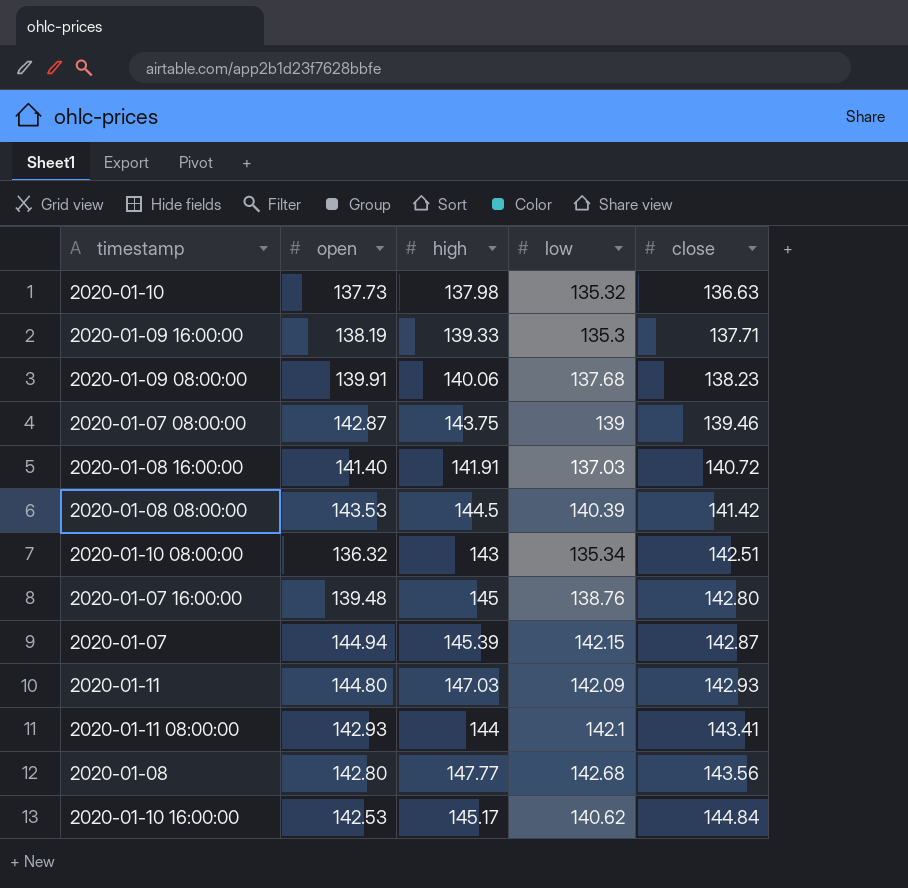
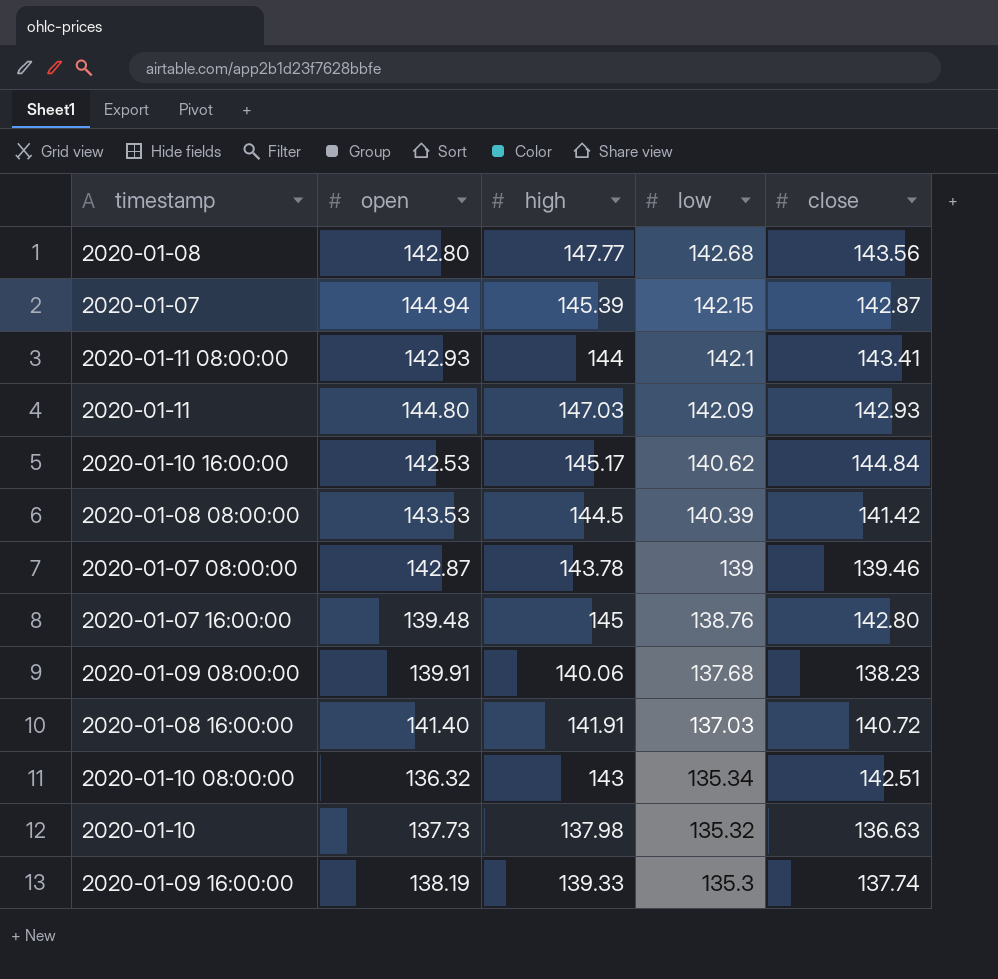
row order: close ascending -> low descending
2020-01-07 08:00:00 | high: 143.75 -> 143.78
2020-01-09 16:00:00 | close: 137.71 -> 137.74

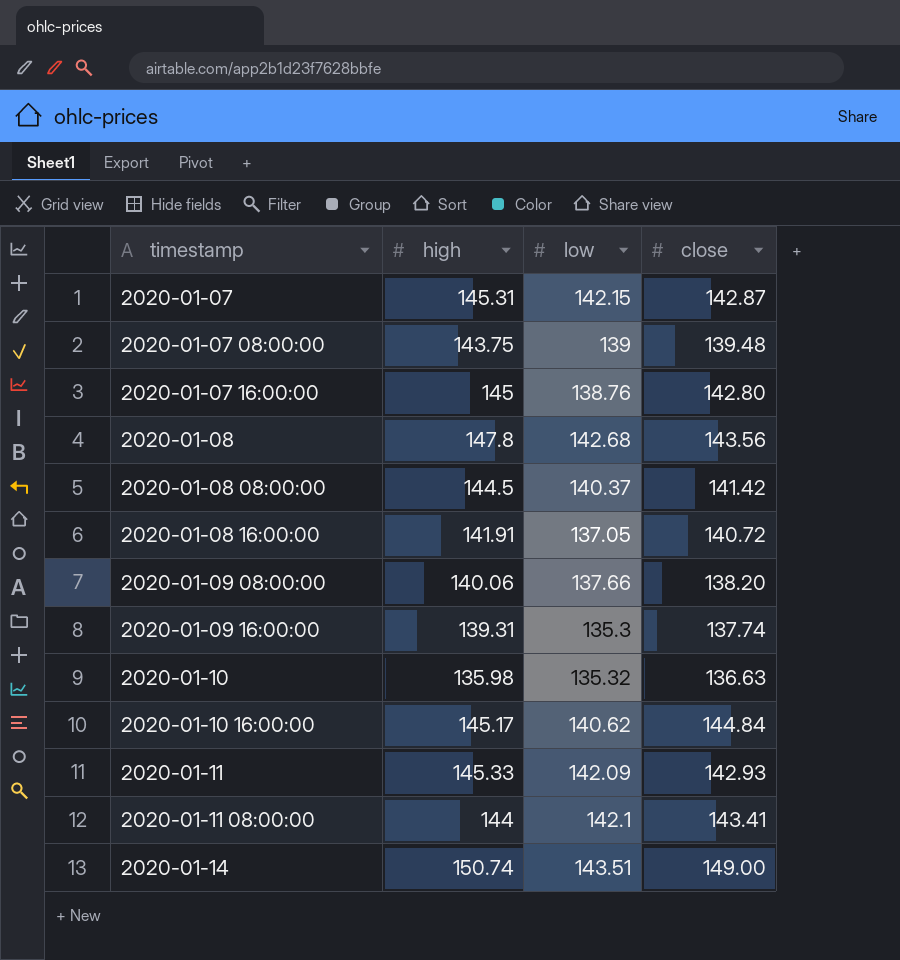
row order: low descending -> timestamp ascending
column open | position: 2 -> none
row 2020-01-10 08:00:00: 136.32 | 143 | 135.34 | 142.51 -> none
2020-01-07 | high: 145.39 -> 145.31
2020-01-07 08:00:00 | high: 143.78 -> 143.75
2020-01-07 08:00:00 | close: 139.46 -> 139.48
2020-01-08 | high: 147.77 -> 147.8
2020-01-08 08:00:00 | low: 140.39 -> 140.37
2020-01-08 16:00:00 | low: 137.03 -> 137.05
2020-01-09 08:00:00 | low: 137.68 -> 137.66
2020-01-09 08:00:00 | close: 138.23 -> 138.20
2020-01-09 16:00:00 | high: 139.33 -> 139.31
2020-01-10 | high: 137.98 -> 135.98
2020-01-11 | high: 147.03 -> 145.33
row 2020-01-14: none -> 150.74 | 143.51 | 149.00

